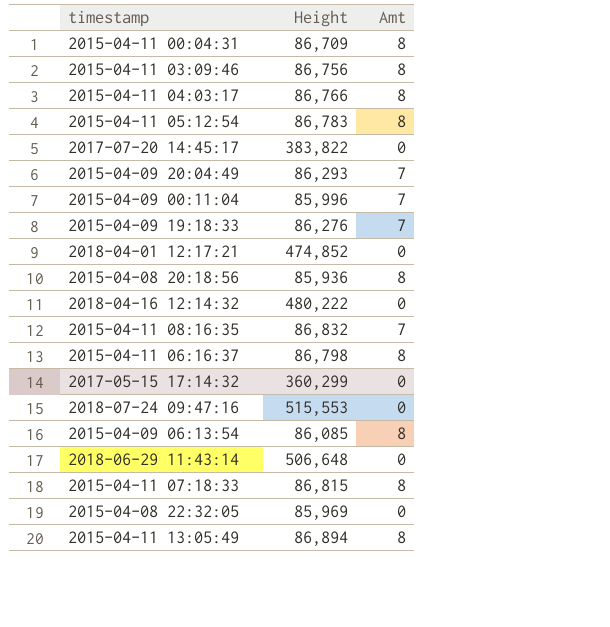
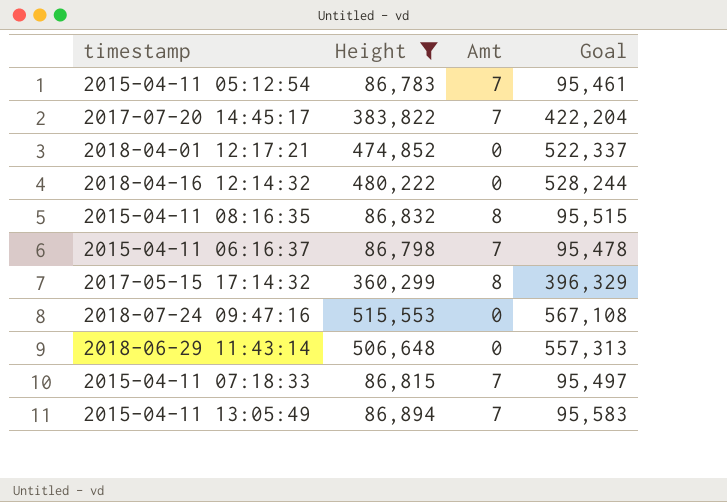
filter: none -> Height >= 86,783
column Goal | formula: none -> [Height] * 1.1
2015-04-11 05:12:54 | Amt: 8 -> 7
2017-07-20 14:45:17 | Amt: 0 -> 7
2015-04-11 08:16:35 | Amt: 7 -> 8
2015-04-11 06:16:37 | Amt: 8 -> 7
2017-05-15 17:14:32 | Amt: 0 -> 8
2015-04-11 07:18:33 | Amt: 8 -> 7
2015-04-11 13:05:49 | Amt: 8 -> 7

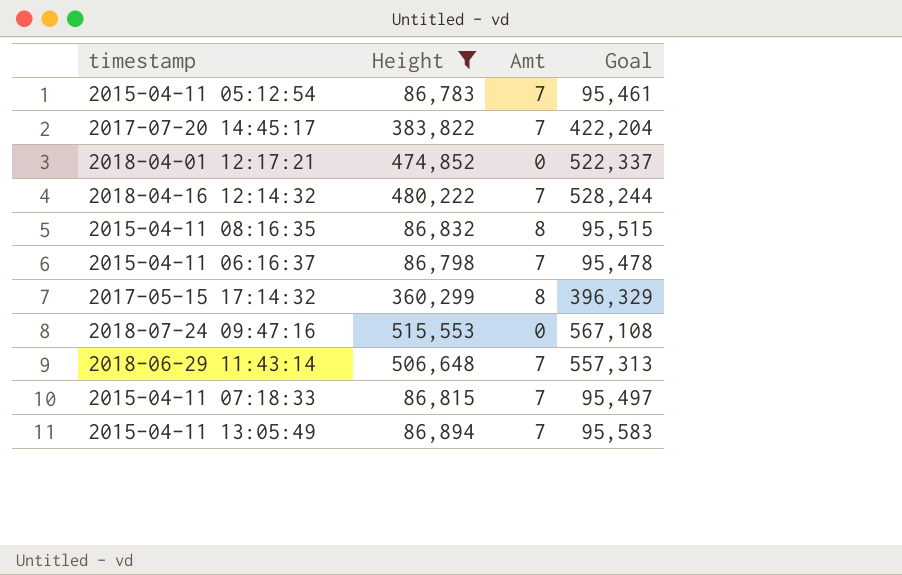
2018-04-16 12:14:32 | Amt: 0 -> 7
2018-06-29 11:43:14 | Amt: 0 -> 7

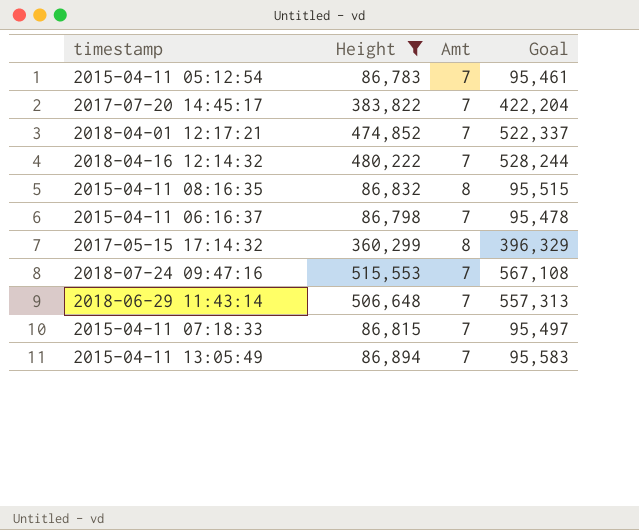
2018-04-01 12:17:21 | Amt: 0 -> 7
2018-07-24 09:47:16 | Amt: 0 -> 7

